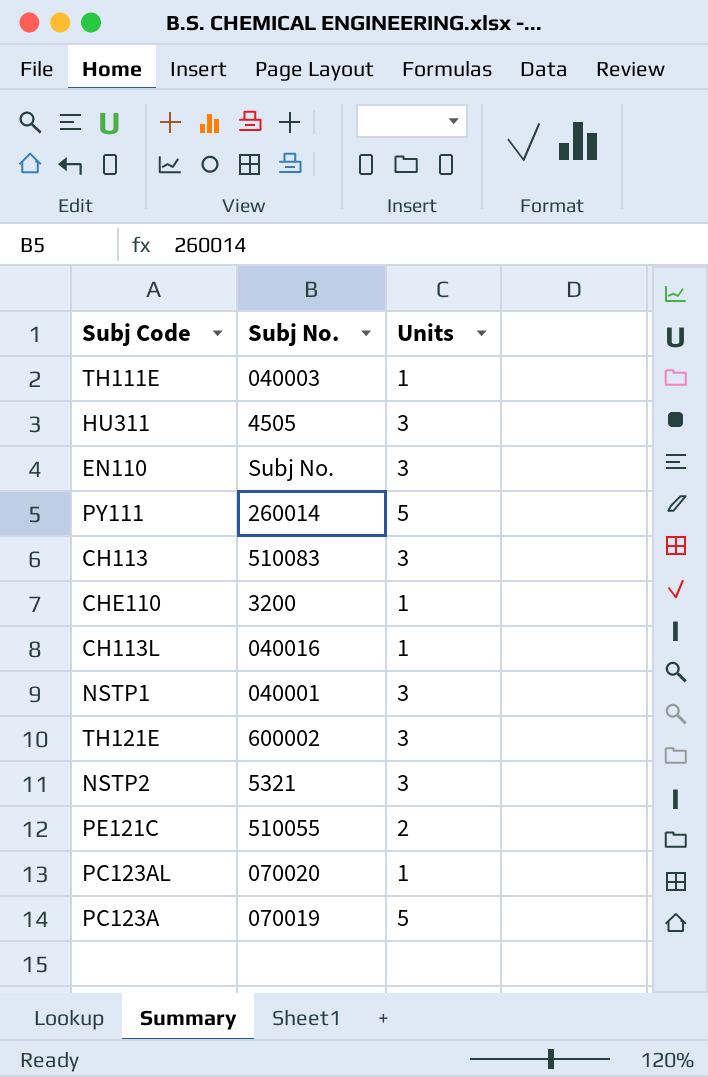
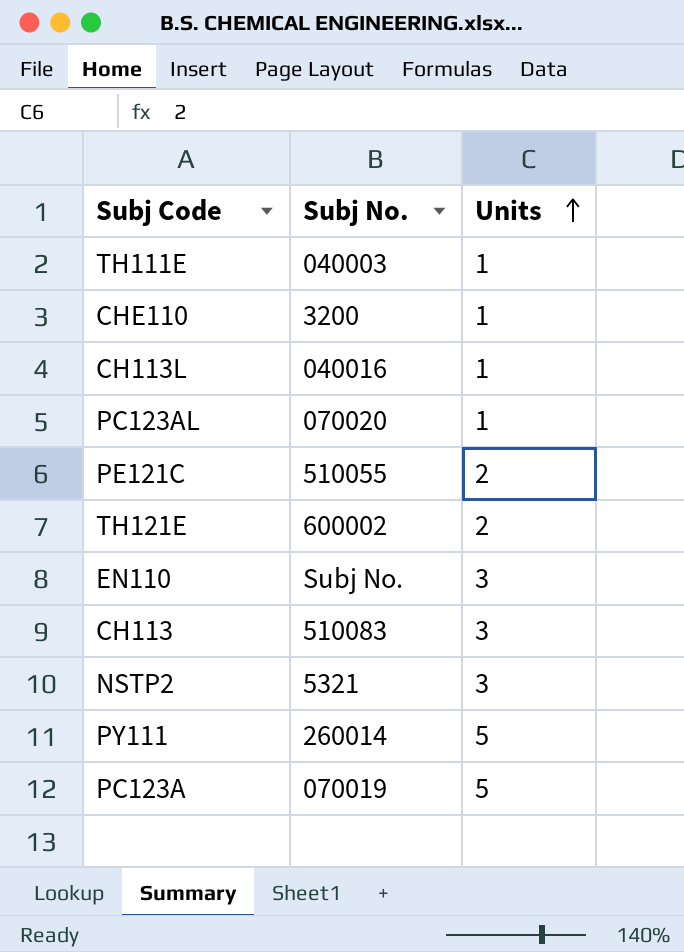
row order: none -> Units ascending
row HU311: 4505 | 3 -> none
row NSTP1: 040001 | 3 -> none
TH121E | Units: 3 -> 2

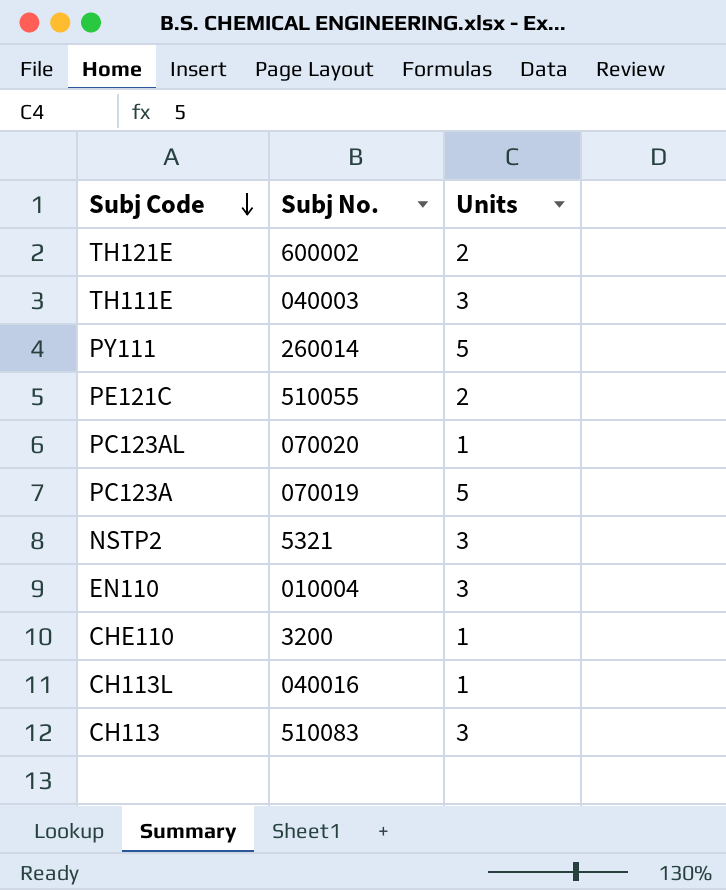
row order: Units ascending -> Subj Code descending
TH111E | Units: 1 -> 3
EN110 | Subj No.: Subj No. -> 010004

